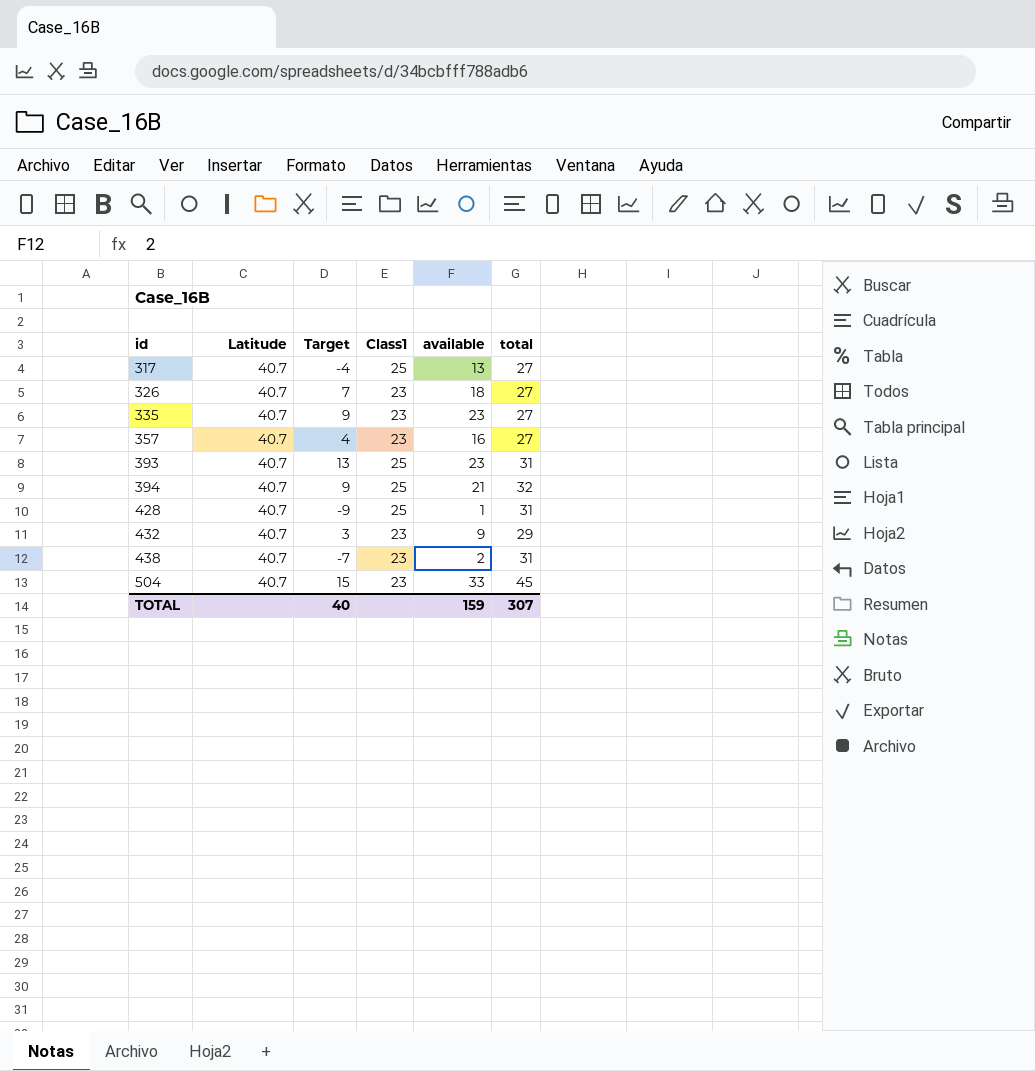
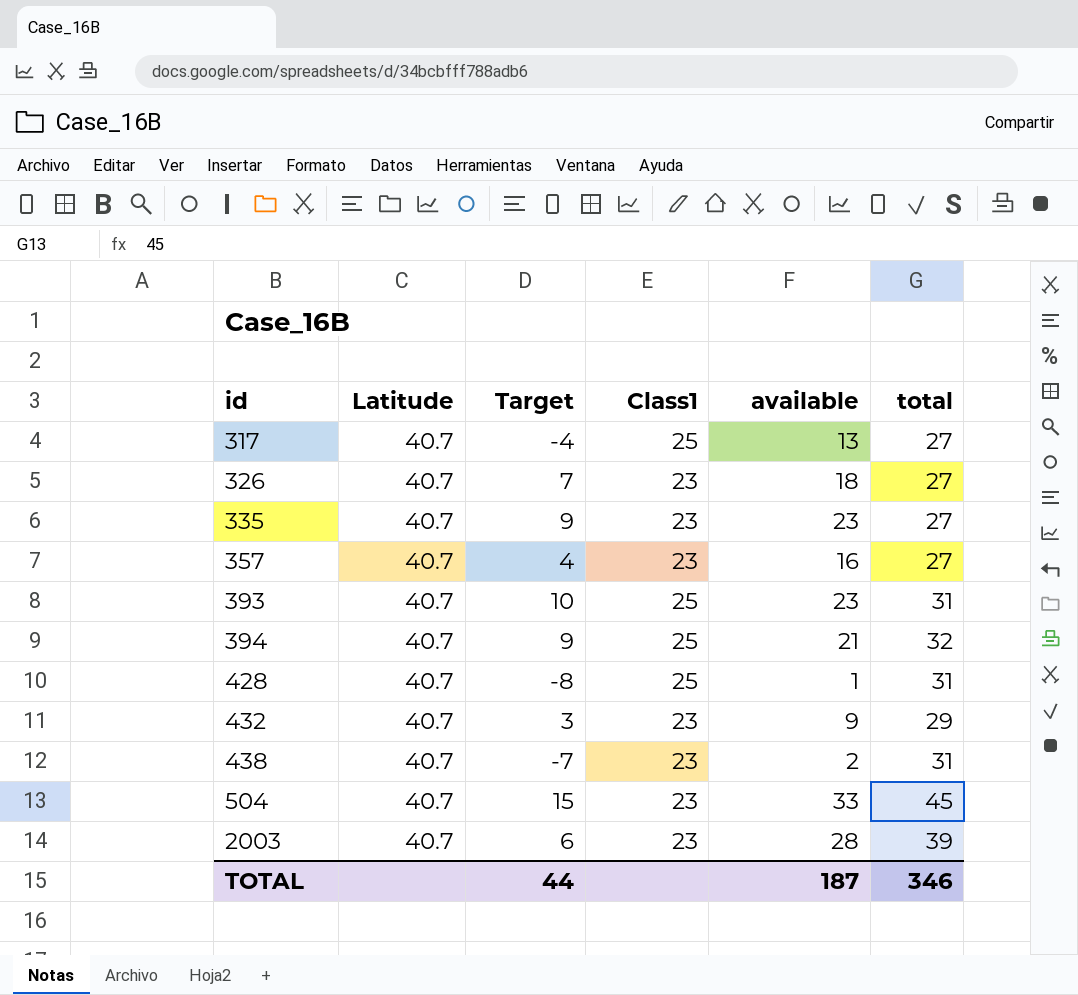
393 | Target: 13 -> 10
428 | Target: -9 -> -8
row 2003: none -> 40.7 | 6 | 23 | 28 | 39
TOTAL | Target: 40 -> 44
TOTAL | available: 159 -> 187
TOTAL | total: 307 -> 346

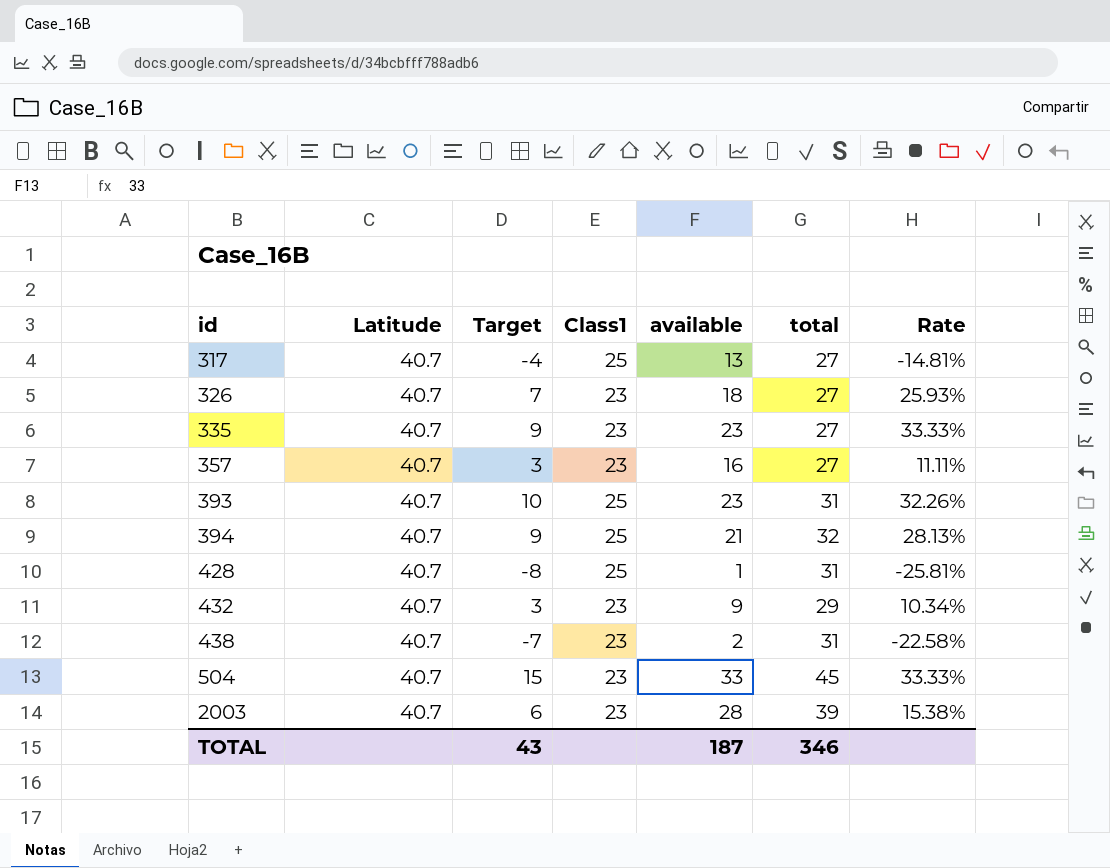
column Rate | formula: none -> [Target] / [total]
357 | Target: 4 -> 3
TOTAL | Target: 44 -> 43

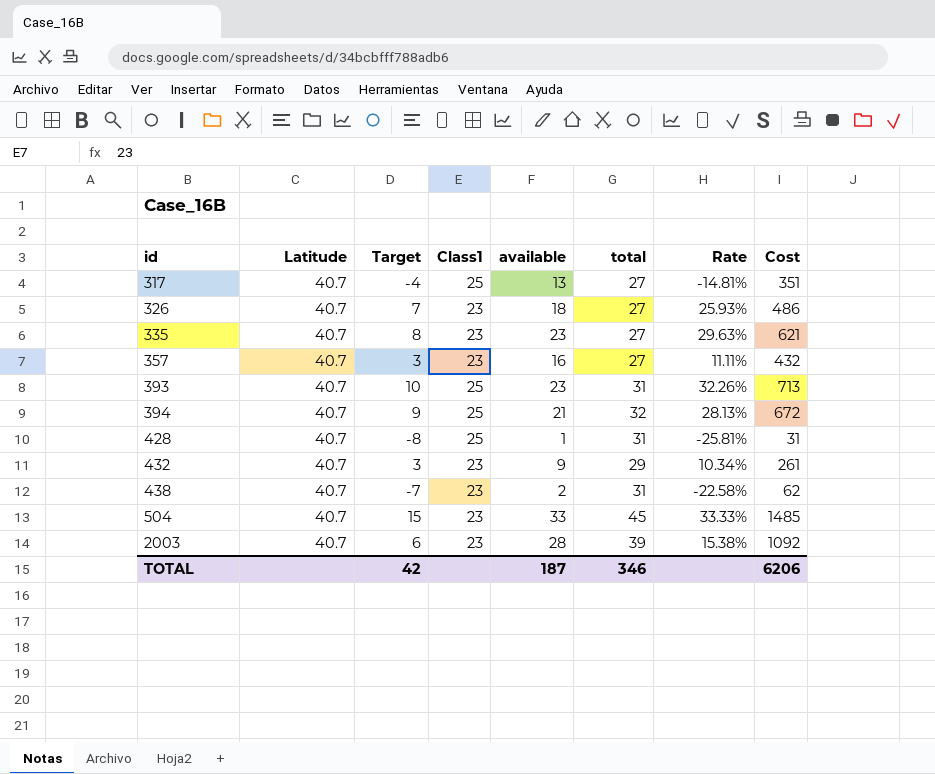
column Cost | formula: none -> [available] * [total]
335 | Target: 9 -> 8
335 | Rate: 33.33% -> 29.63%
TOTAL | Target: 43 -> 42

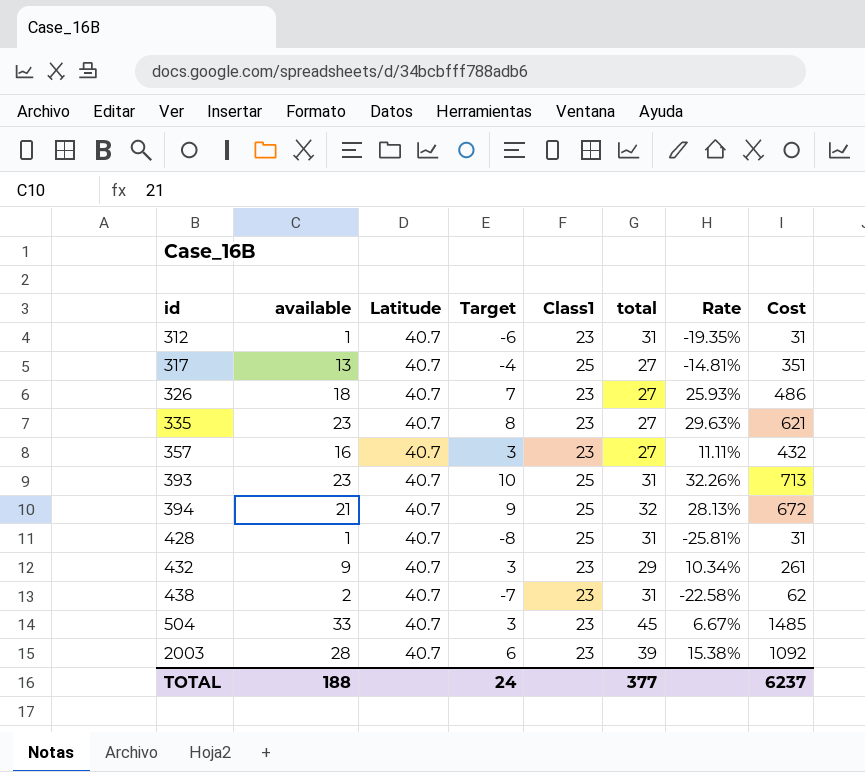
column available | position: 5 -> 2
row 312: none -> 1 | 40.7 | -6 | 23 | 31 | -19.35% | 31
504 | Target: 15 -> 3
504 | Rate: 33.33% -> 6.67%
TOTAL | available: 187 -> 188
TOTAL | Target: 42 -> 24
TOTAL | total: 346 -> 377
TOTAL | Cost: 6206 -> 6237

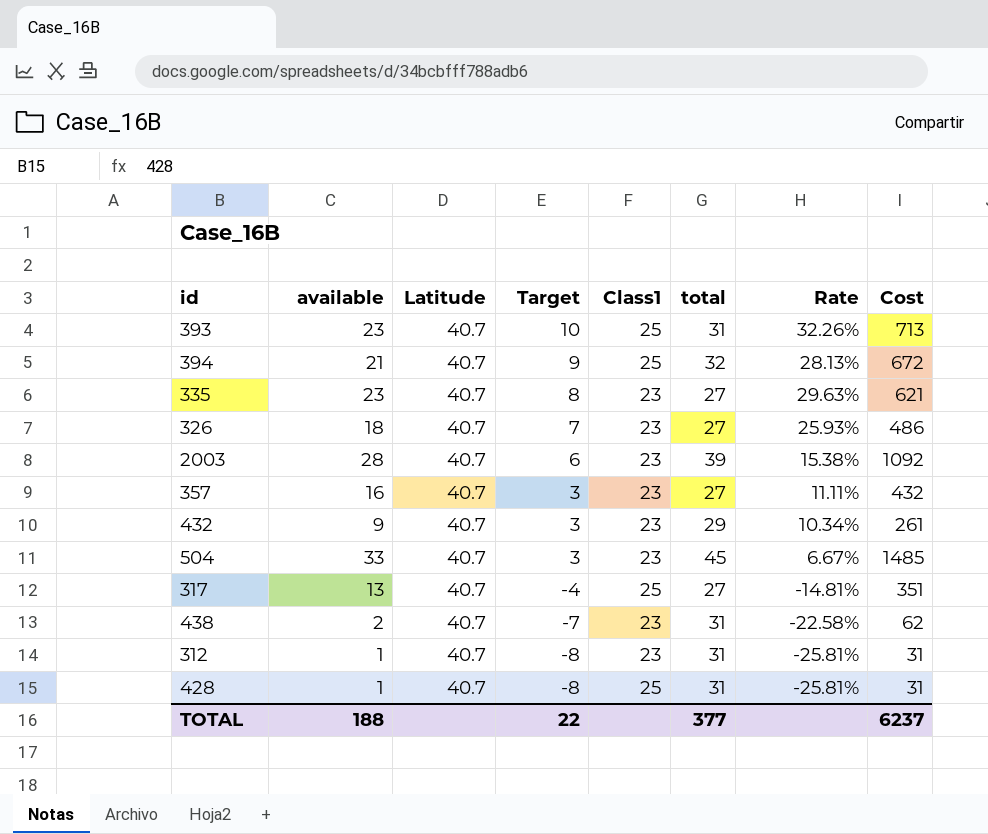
row order: id ascending -> Target descending
312 | Target: -6 -> -8
312 | Rate: -19.35% -> -25.81%
TOTAL | Target: 24 -> 22

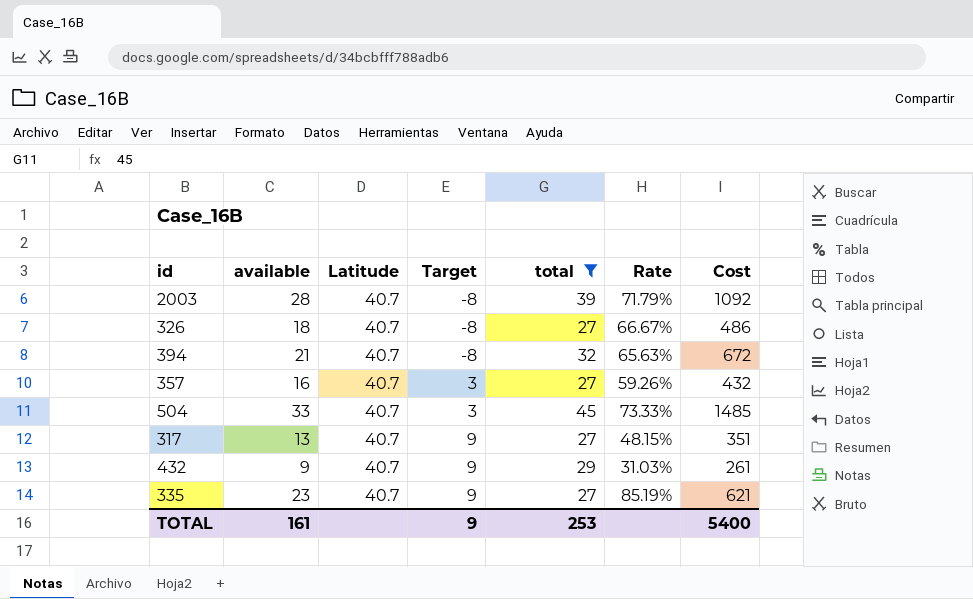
filter: none -> total != 31
row order: Target descending -> Target ascending
column Class1 | position: 5 -> none
column Rate | formula: [Target] / [total] -> [available] / [total]
2003 | Target: 6 -> -8
326 | Target: 7 -> -8
394 | Target: 9 -> -8
317 | Target: -4 -> 9
432 | Target: 3 -> 9
335 | Target: 8 -> 9
TOTAL | available: 188 -> 161
TOTAL | Target: 22 -> 9
TOTAL | total: 377 -> 253
TOTAL | Cost: 6237 -> 5400

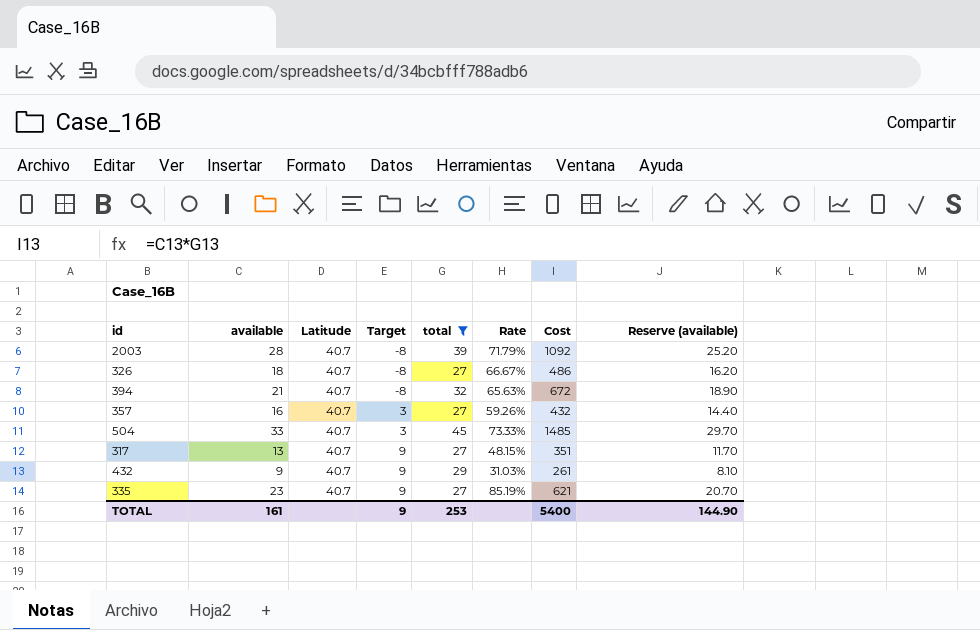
column Reserve (available) | formula: none -> [available] * 0.9

